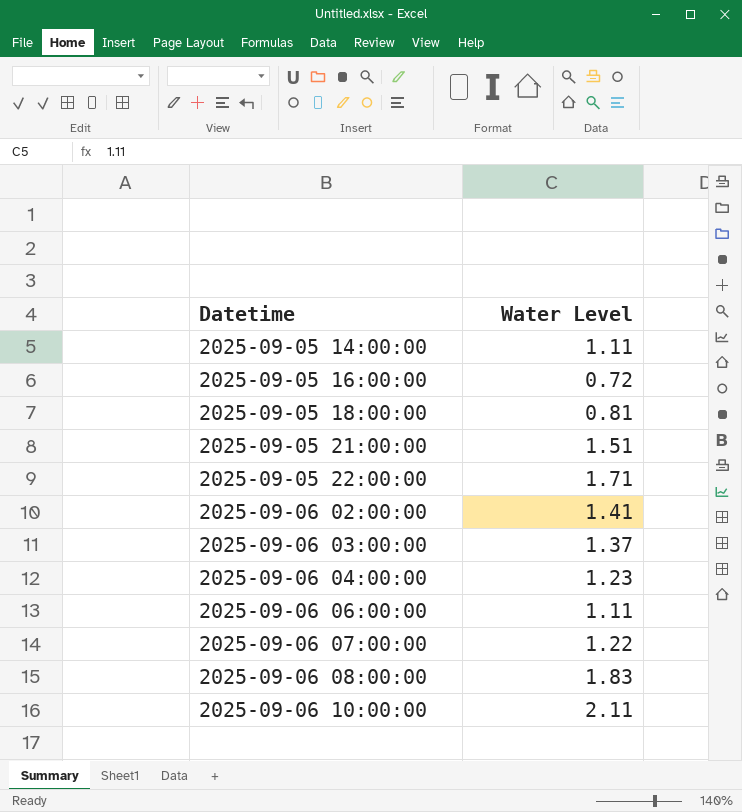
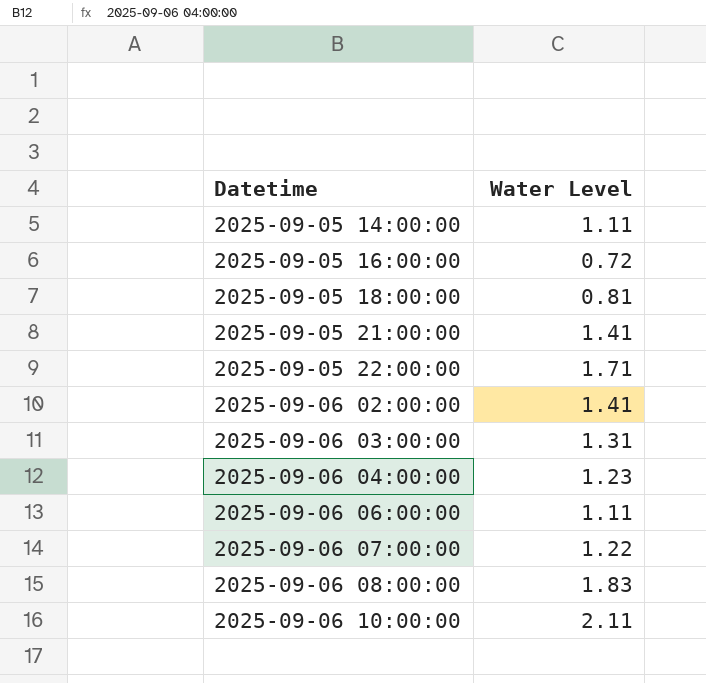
2025-09-05 21:00:00 | Water Level: 1.51 -> 1.41
2025-09-06 03:00:00 | Water Level: 1.37 -> 1.31

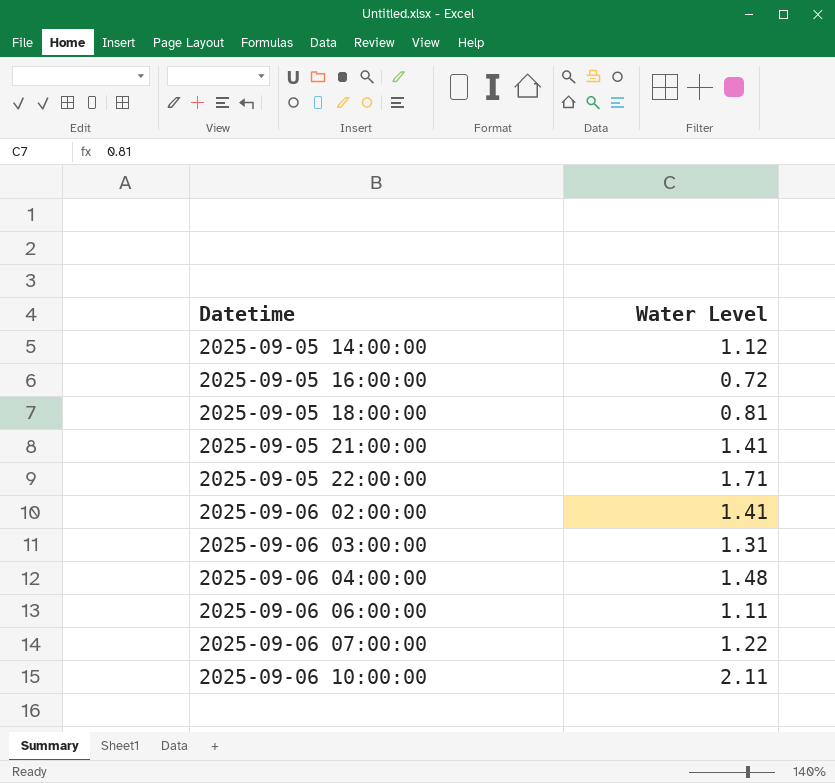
row 2025-09-06 08:00:00: 1.83 -> none
2025-09-05 14:00:00 | Water Level: 1.11 -> 1.12
2025-09-06 04:00:00 | Water Level: 1.23 -> 1.48

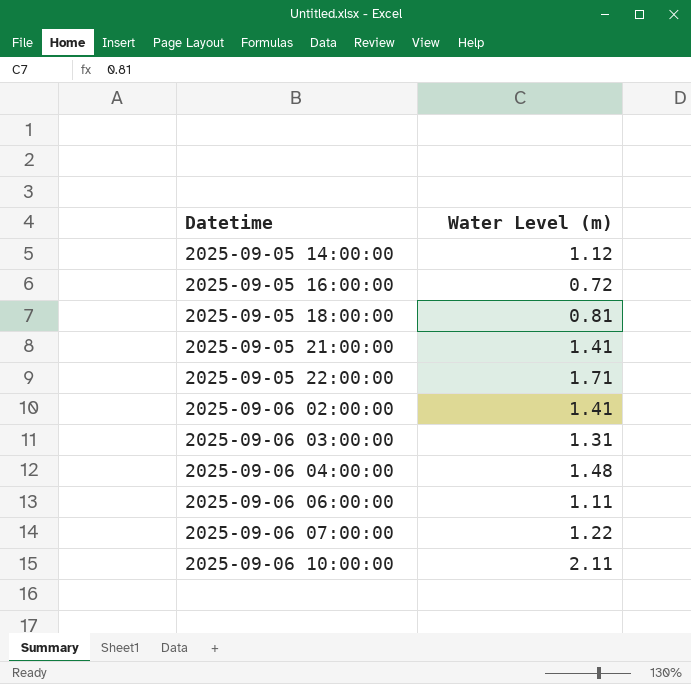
column name: Water Level -> Water Level (m)

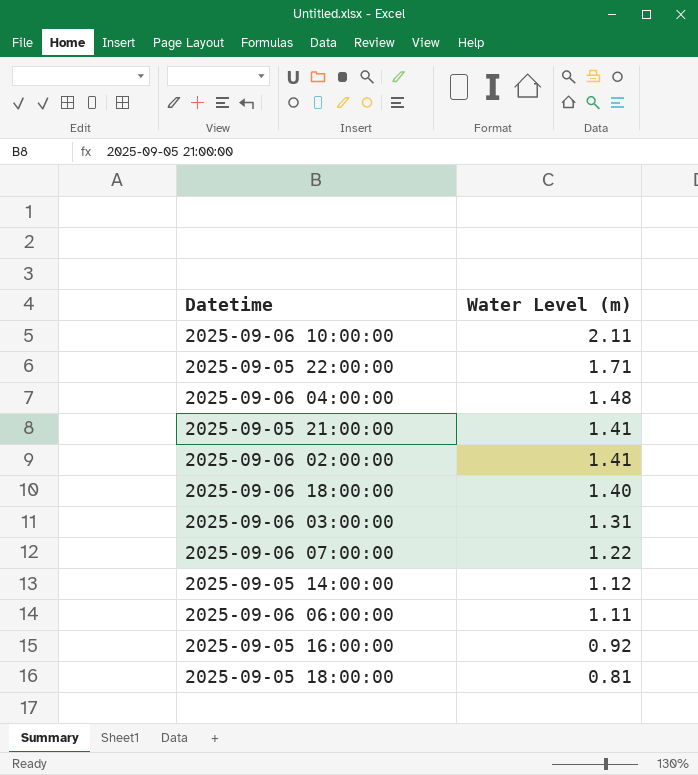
row order: Datetime ascending -> Water Level (m) descending
row 2025-09-06 18:00:00: none -> 1.40
2025-09-05 16:00:00 | Water Level (m): 0.72 -> 0.92

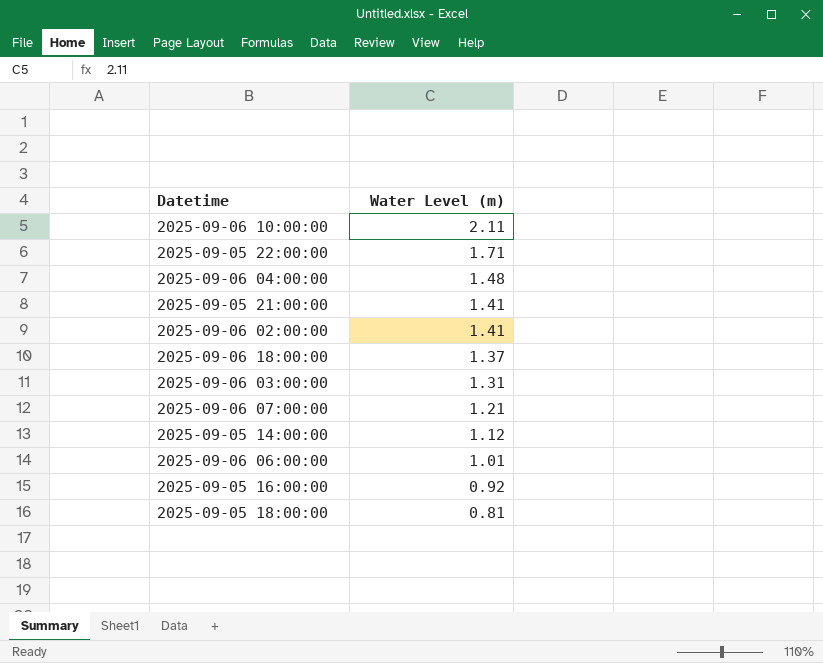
2025-09-06 18:00:00 | Water Level (m): 1.40 -> 1.37
2025-09-06 07:00:00 | Water Level (m): 1.22 -> 1.21
2025-09-06 06:00:00 | Water Level (m): 1.11 -> 1.01

